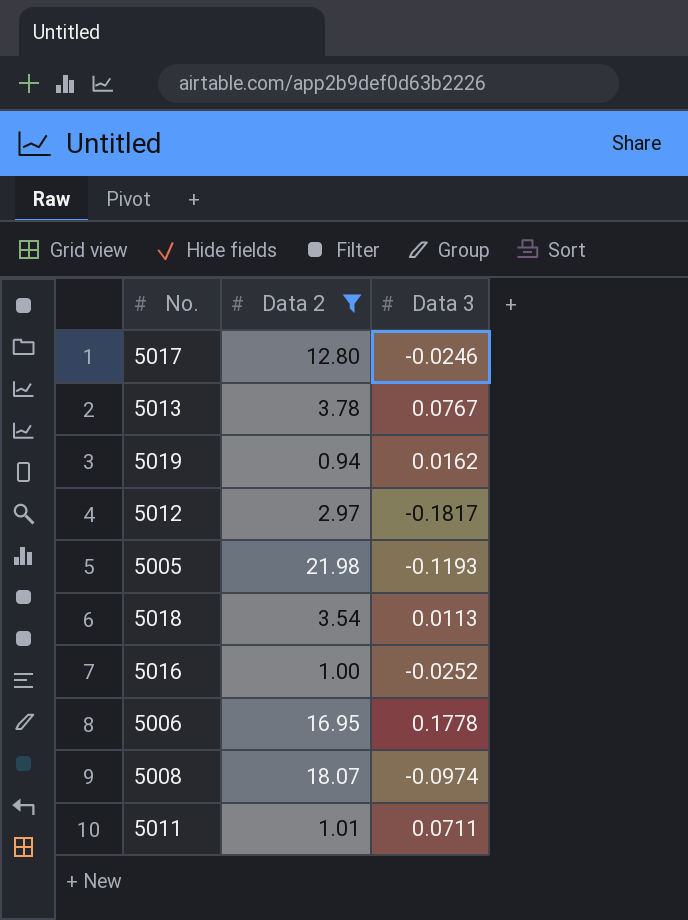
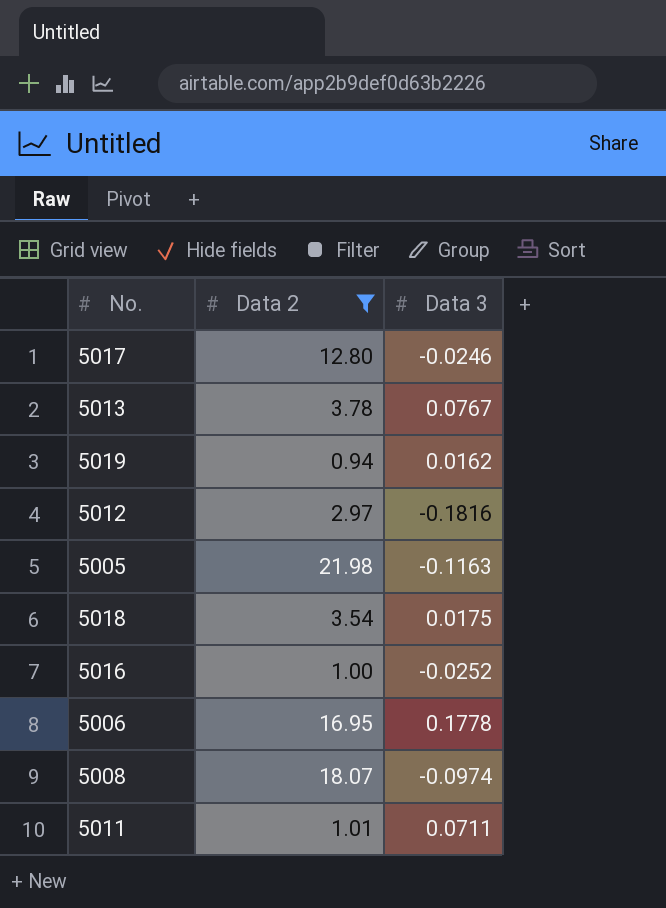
5012 | Data 3: -0.1817 -> -0.1816
5005 | Data 3: -0.1193 -> -0.1163
5018 | Data 3: 0.0113 -> 0.0175

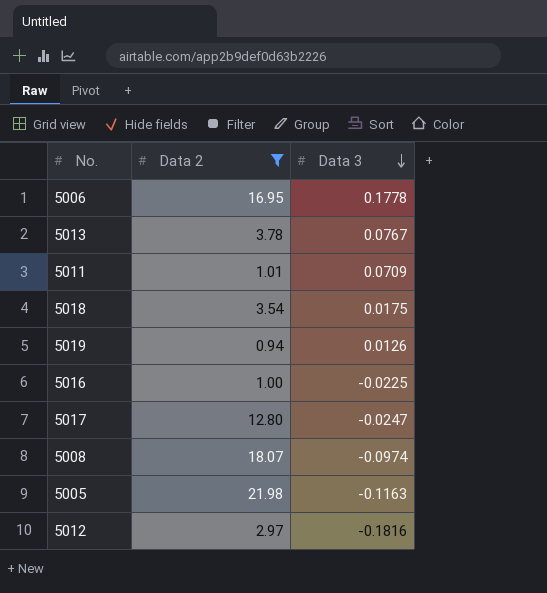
row order: none -> Data 3 descending
5011 | Data 3: 0.0711 -> 0.0709
5019 | Data 3: 0.0162 -> 0.0126
5016 | Data 3: -0.0252 -> -0.0225
5017 | Data 3: -0.0246 -> -0.0247

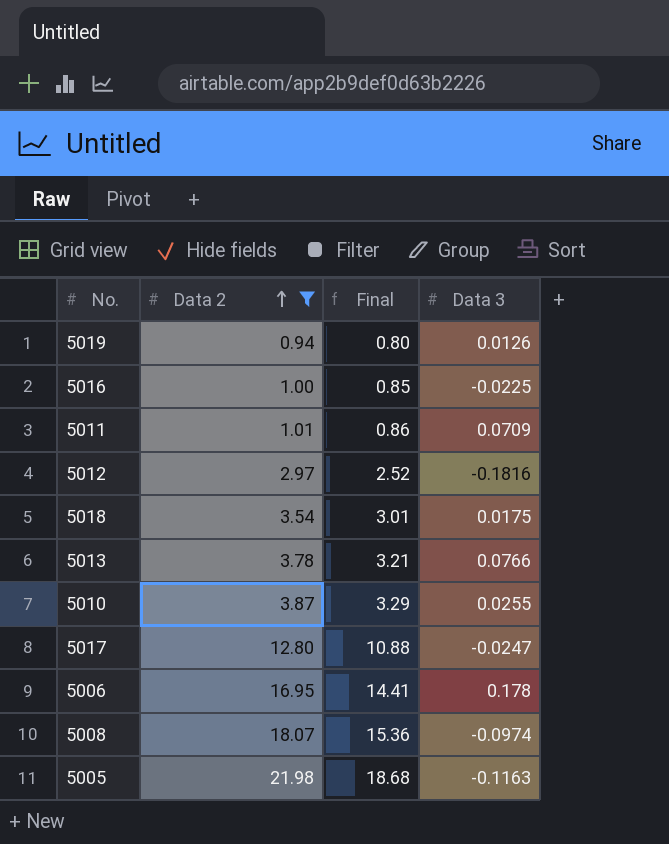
row order: Data 3 descending -> Data 2 ascending
column Final | formula: none -> [Data 2] * 0.85
5013 | Data 3: 0.0767 -> 0.0766
row 5010: none -> 3.87 | 3.29 | 0.0255
5006 | Data 3: 0.1778 -> 0.178

